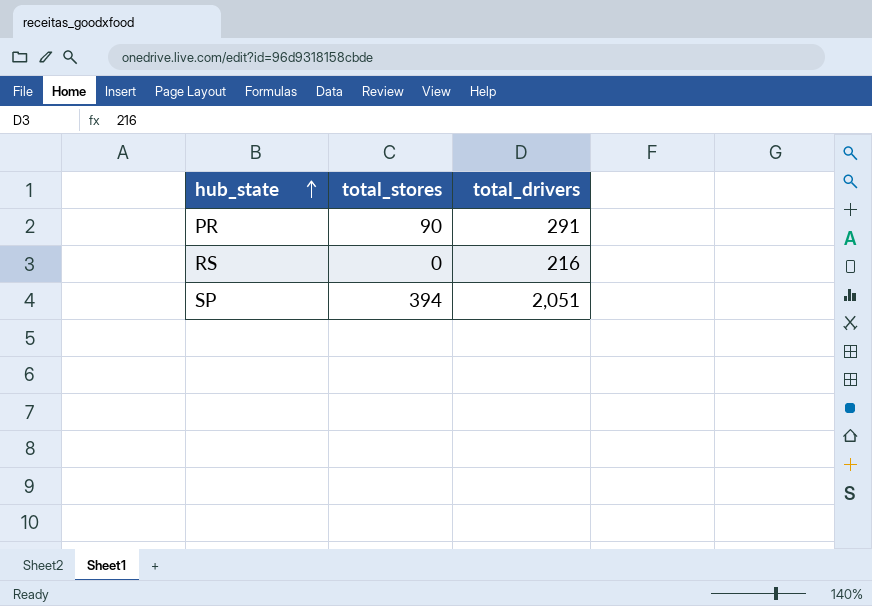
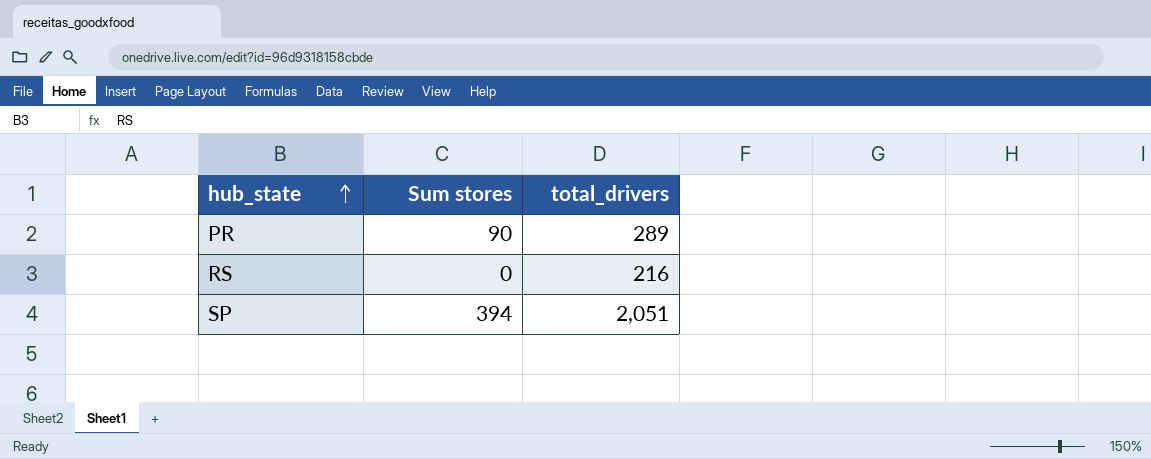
column name: total_stores -> Sum stores
PR | total_drivers: 291 -> 289

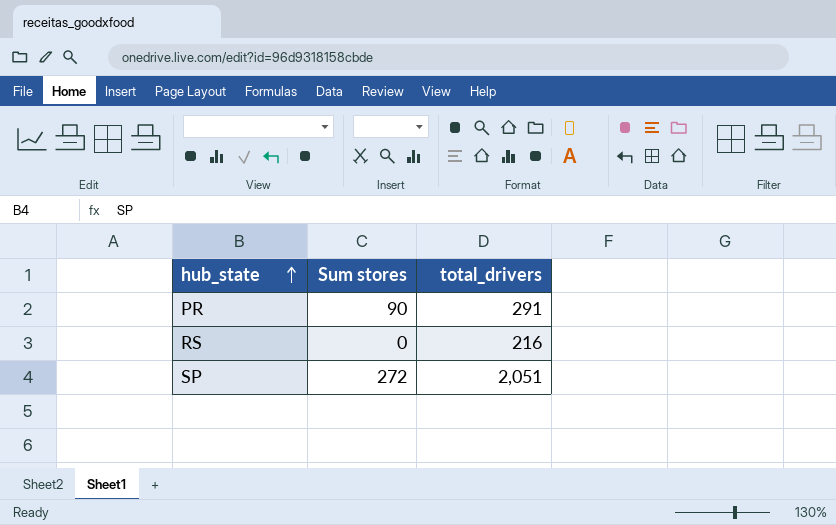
PR | total_drivers: 289 -> 291
SP | Sum stores: 394 -> 272

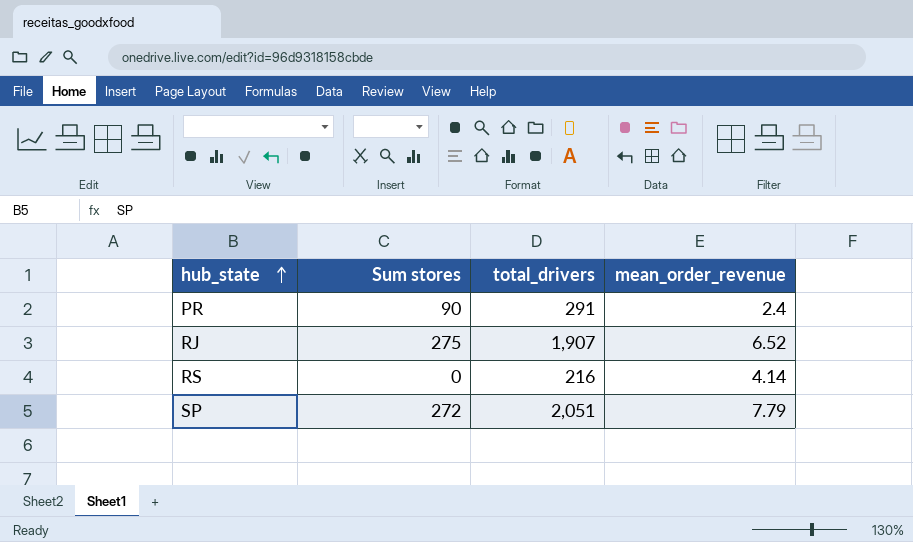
column mean_order_revenue | position: none -> 4
row RJ: none -> 275 | 1,907 | 6.52

